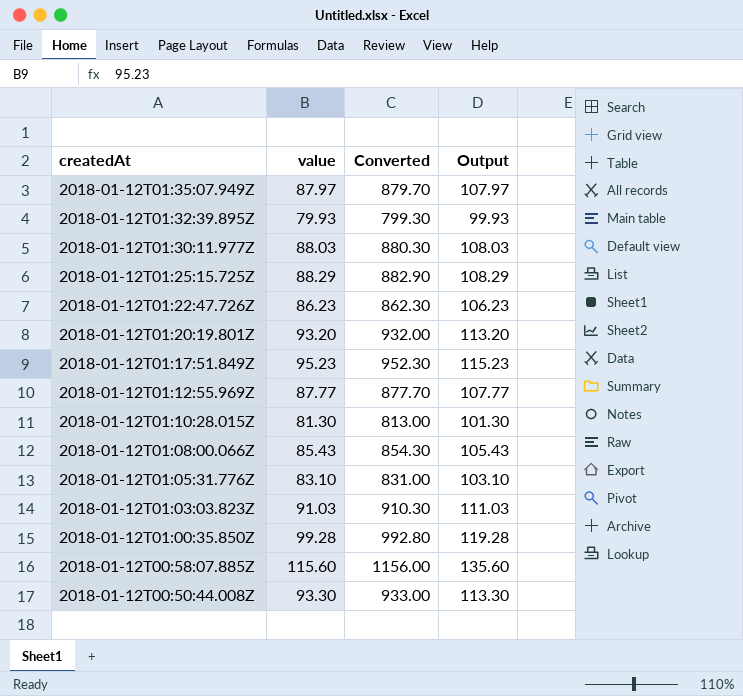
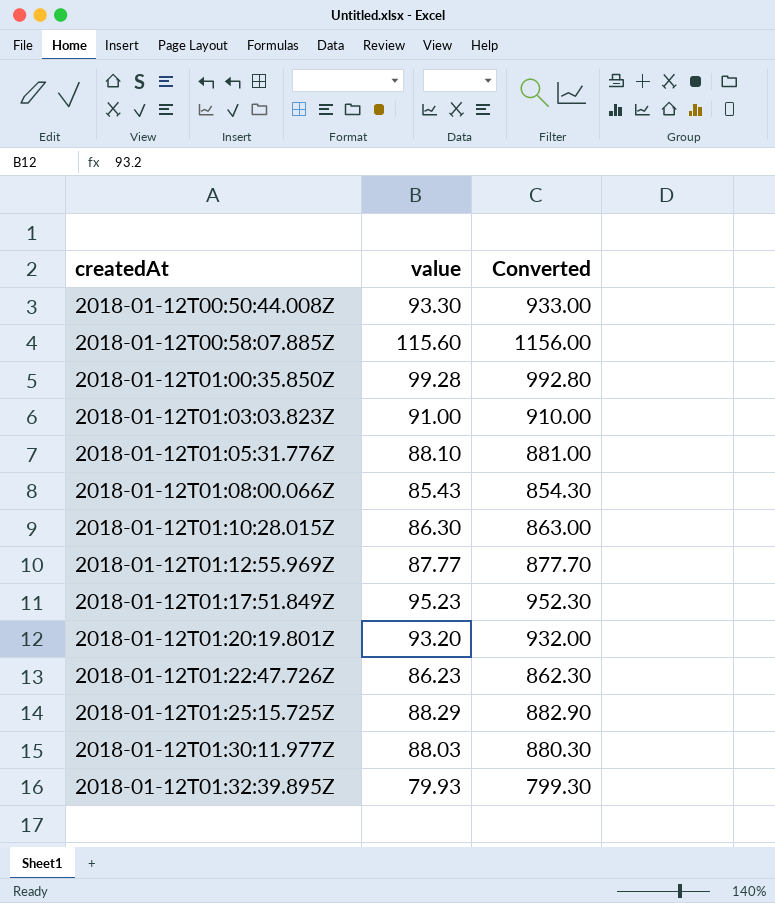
row order: createdAt descending -> createdAt ascending
column Output | formula: [value] + 20 -> none
row 2018-01-12T01:35:07.949Z: 87.97 | 879.70 | 107.97 -> none
2018-01-12T01:03:03.823Z | value: 91.03 -> 91.00
2018-01-12T01:03:03.823Z | Converted: 910.30 -> 910.00
2018-01-12T01:05:31.776Z | value: 83.10 -> 88.10
2018-01-12T01:05:31.776Z | Converted: 831.00 -> 881.00
2018-01-12T01:10:28.015Z | value: 81.30 -> 86.30
2018-01-12T01:10:28.015Z | Converted: 813.00 -> 863.00

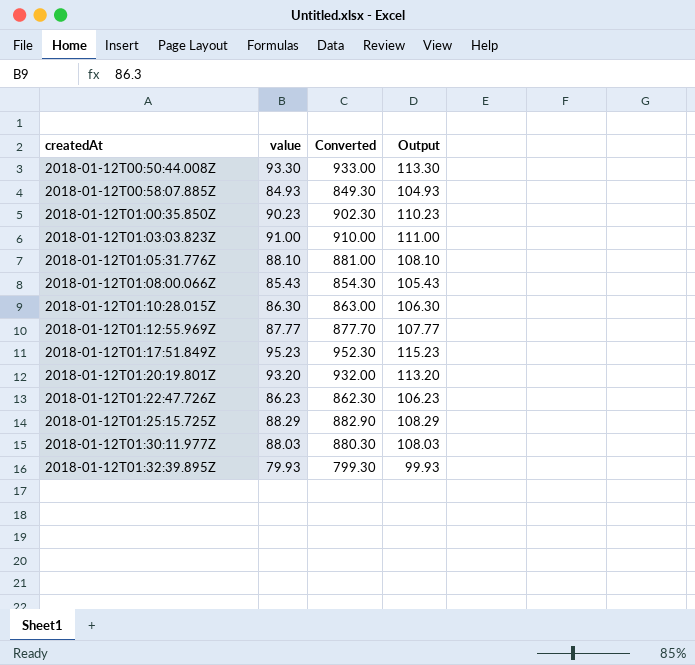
column Output | formula: none -> [value] + 20
2018-01-12T00:58:07.885Z | value: 115.60 -> 84.93
2018-01-12T00:58:07.885Z | Converted: 1156.00 -> 849.30
2018-01-12T01:00:35.850Z | value: 99.28 -> 90.23
2018-01-12T01:00:35.850Z | Converted: 992.80 -> 902.30

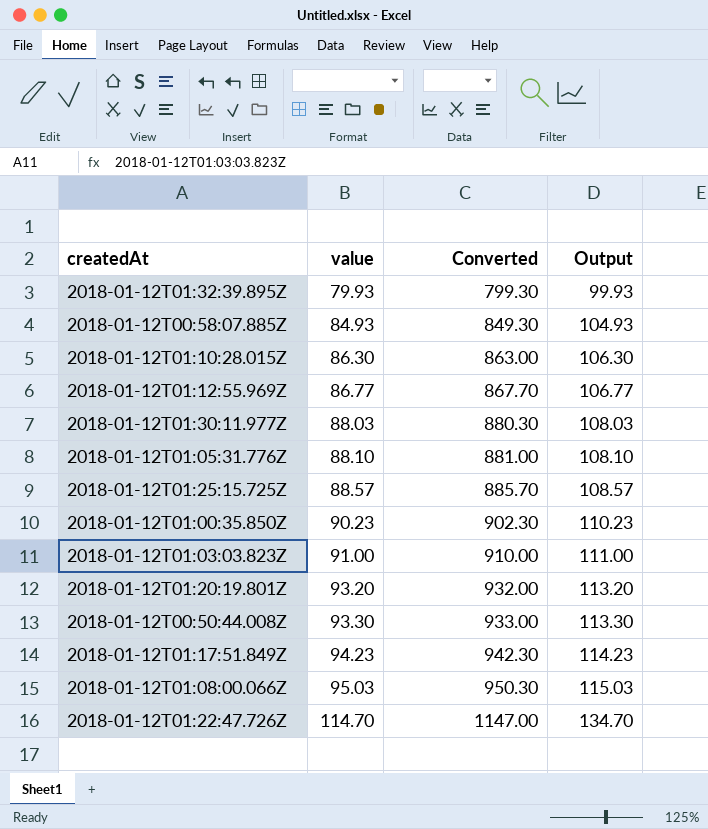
row order: createdAt ascending -> value ascending
2018-01-12T01:12:55.969Z | value: 87.77 -> 86.77
2018-01-12T01:12:55.969Z | Converted: 877.70 -> 867.70
2018-01-12T01:12:55.969Z | Output: 107.77 -> 106.77
2018-01-12T01:25:15.725Z | value: 88.29 -> 88.57
2018-01-12T01:25:15.725Z | Converted: 882.90 -> 885.70
2018-01-12T01:25:15.725Z | Output: 108.29 -> 108.57
2018-01-12T01:17:51.849Z | value: 95.23 -> 94.23
2018-01-12T01:17:51.849Z | Converted: 952.30 -> 942.30
2018-01-12T01:17:51.849Z | Output: 115.23 -> 114.23
2018-01-12T01:08:00.066Z | value: 85.43 -> 95.03
2018-01-12T01:08:00.066Z | Converted: 854.30 -> 950.30
2018-01-12T01:08:00.066Z | Output: 105.43 -> 115.03
2018-01-12T01:22:47.726Z | value: 86.23 -> 114.70
2018-01-12T01:22:47.726Z | Converted: 862.30 -> 1147.00
2018-01-12T01:22:47.726Z | Output: 106.23 -> 134.70

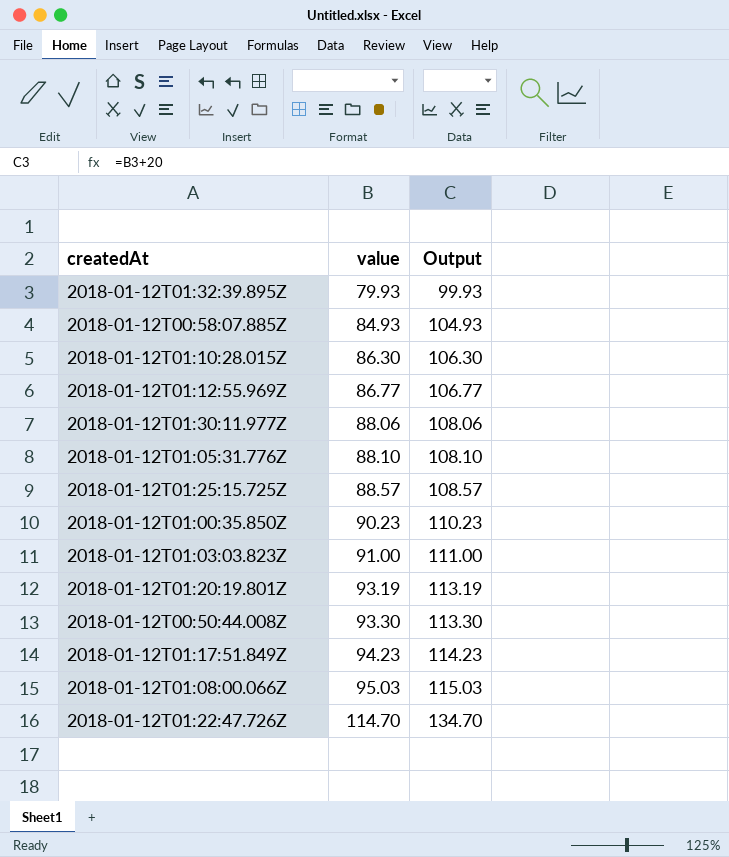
column Converted | formula: [value] * 10 -> none
2018-01-12T01:30:11.977Z | value: 88.03 -> 88.06
2018-01-12T01:30:11.977Z | Output: 108.03 -> 108.06
2018-01-12T01:20:19.801Z | value: 93.20 -> 93.19
2018-01-12T01:20:19.801Z | Output: 113.20 -> 113.19

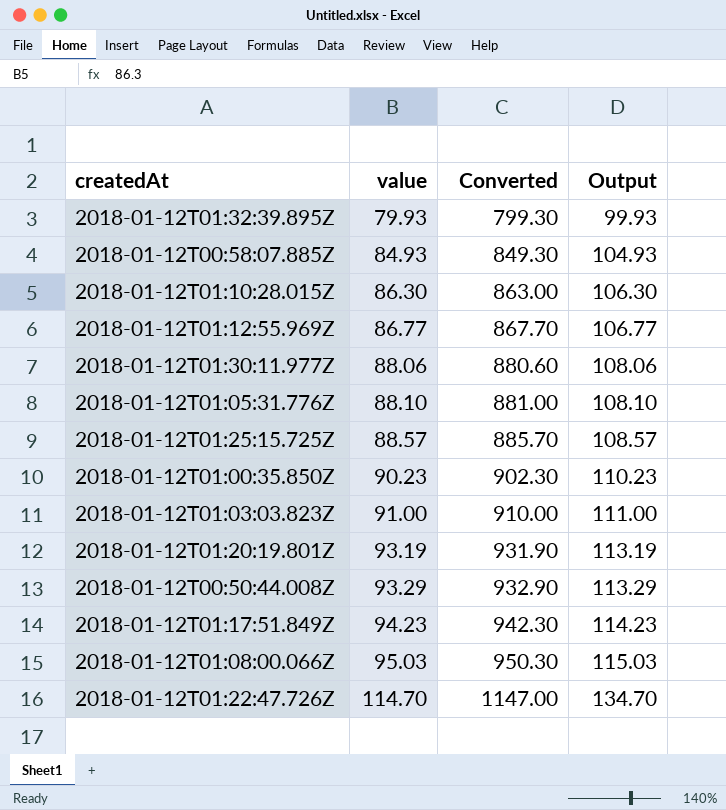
column Converted | formula: none -> [value] * 10
2018-01-12T00:50:44.008Z | value: 93.30 -> 93.29
2018-01-12T00:50:44.008Z | Output: 113.30 -> 113.29

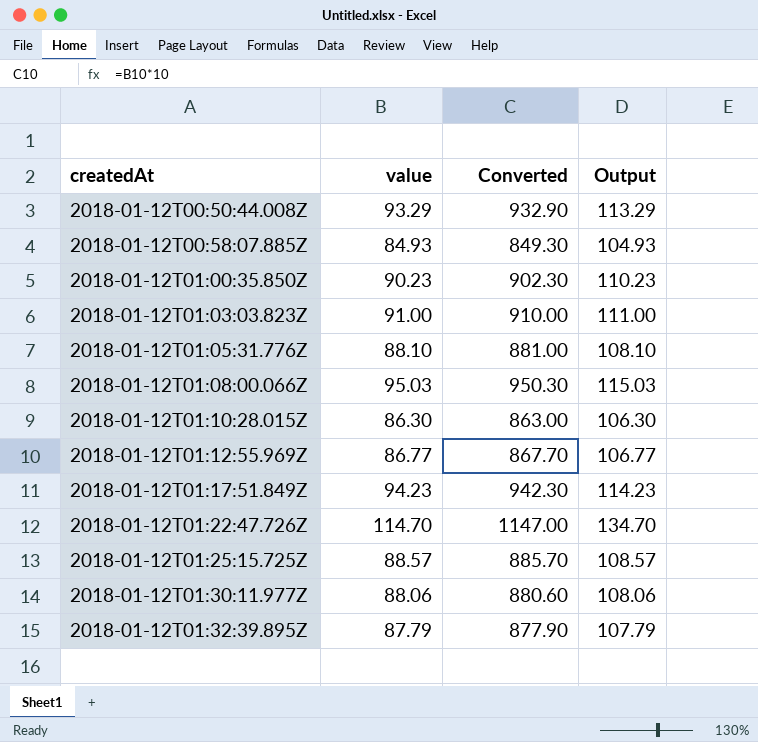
row order: value ascending -> createdAt ascending
row 2018-01-12T01:20:19.801Z: 93.19 | 931.90 | 113.19 -> none
2018-01-12T01:32:39.895Z | value: 79.93 -> 87.79
2018-01-12T01:32:39.895Z | Converted: 799.30 -> 877.90
2018-01-12T01:32:39.895Z | Output: 99.93 -> 107.79

